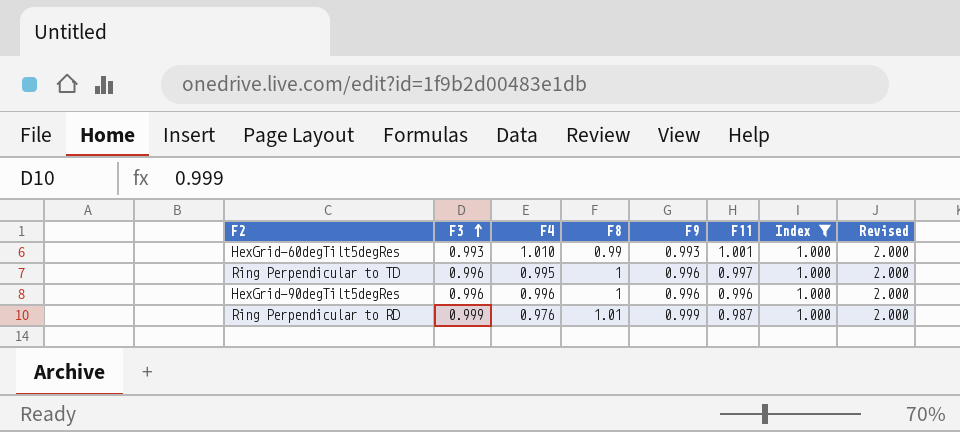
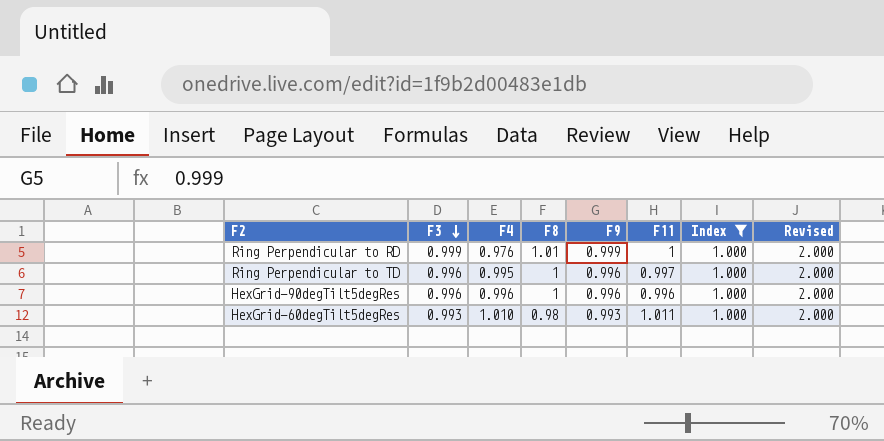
row order: F3 ascending -> F3 descending
Ring Perpendicular to RD | F11: 0.987 -> 1
HexGrid-60degTilt5degRes | F8: 0.99 -> 0.98
HexGrid-60degTilt5degRes | F11: 1.001 -> 1.011

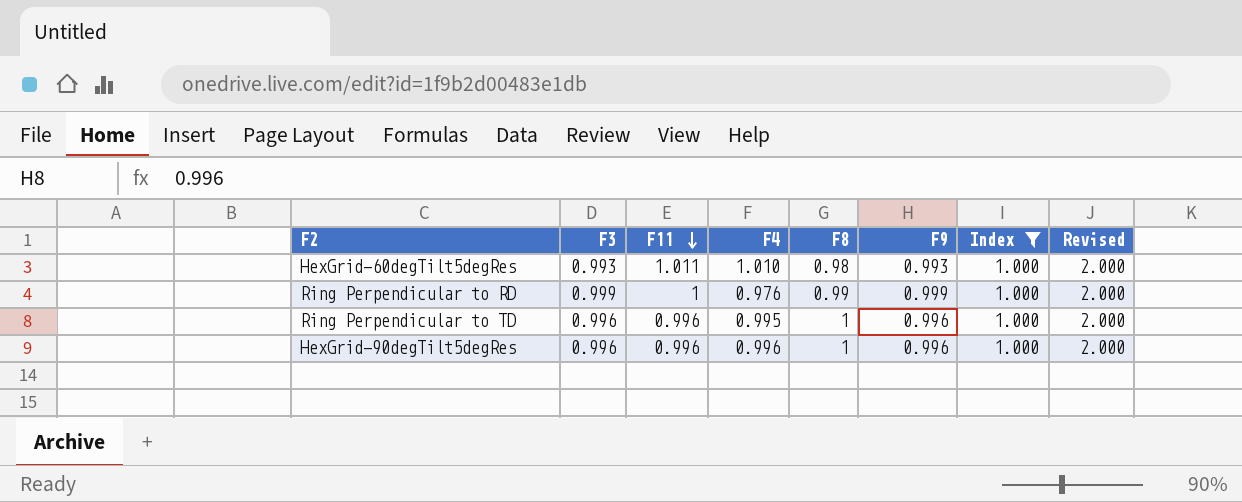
row order: F3 descending -> F11 descending
column F11 | position: 6 -> 3
Ring Perpendicular to RD | F8: 1.01 -> 0.99
Ring Perpendicular to TD | F11: 0.997 -> 0.996

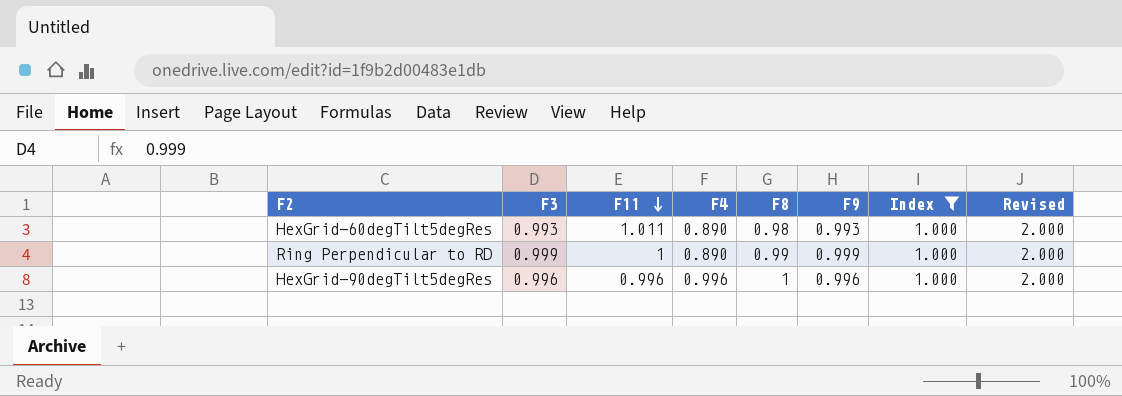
row Ring Perpendicular to TD: 0.996 | 0.996 | 0.995 | 1 | 0.996 | 1.000 | 2.000 -> none
HexGrid-60degTilt5degRes | F4: 1.010 -> 0.890
Ring Perpendicular to RD | F4: 0.976 -> 0.890

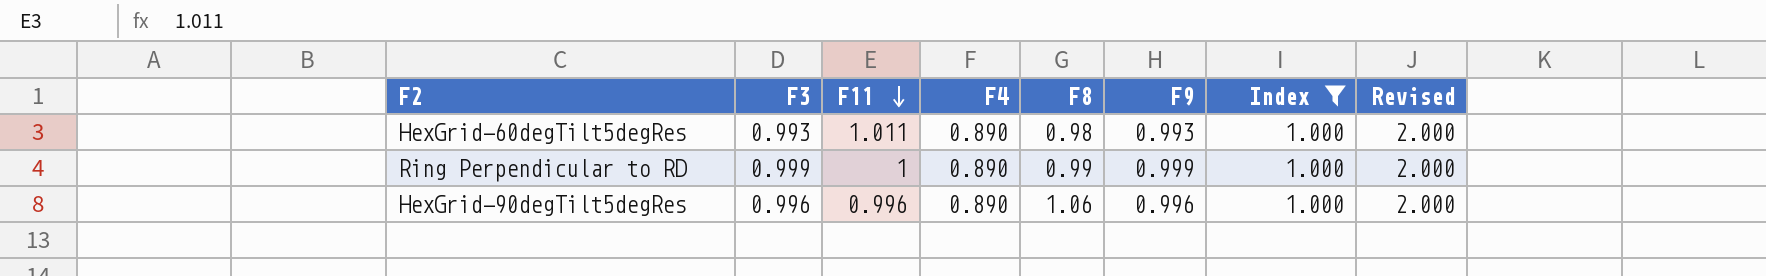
HexGrid-90degTilt5degRes | F4: 0.996 -> 0.890
HexGrid-90degTilt5degRes | F8: 1 -> 1.06

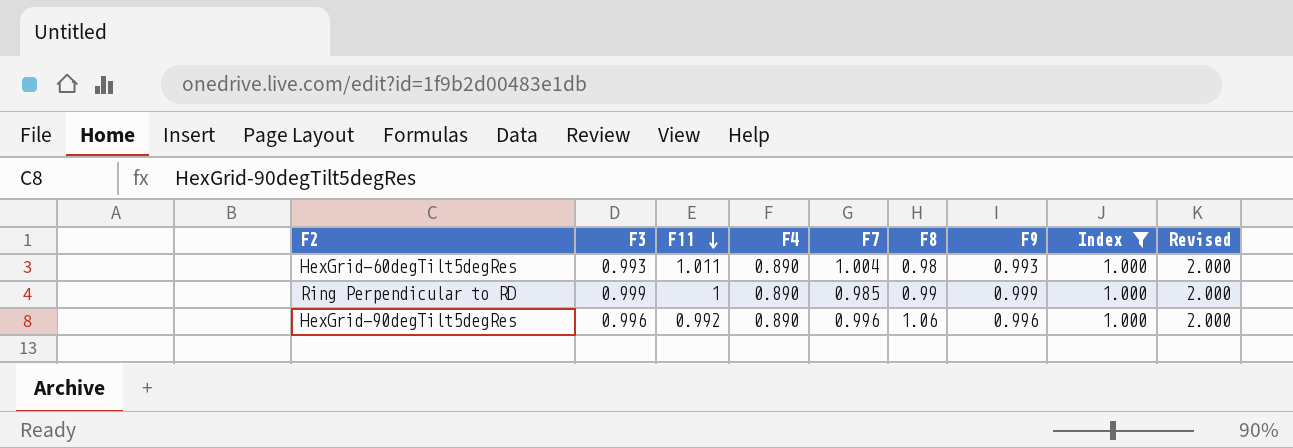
column F7 | position: none -> 5
HexGrid-90degTilt5degRes | F11: 0.996 -> 0.992

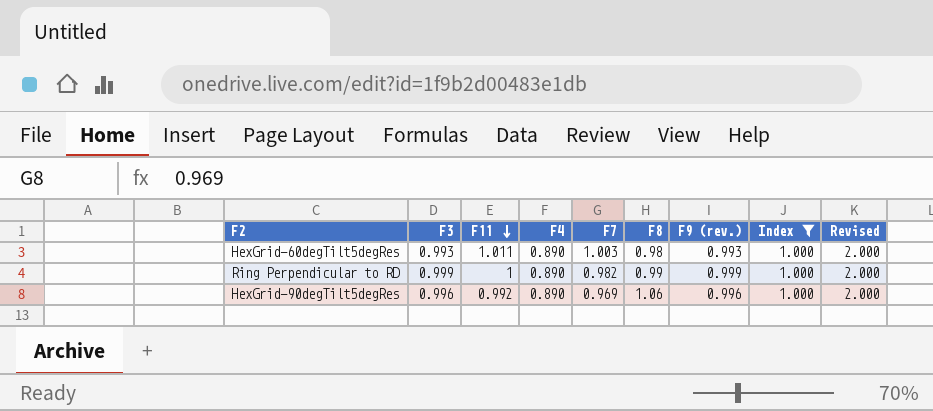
column name: F9 -> F9 (rev.)
HexGrid-60degTilt5degRes | F7: 1.004 -> 1.003
Ring Perpendicular to RD | F7: 0.985 -> 0.982
HexGrid-90degTilt5degRes | F7: 0.996 -> 0.969

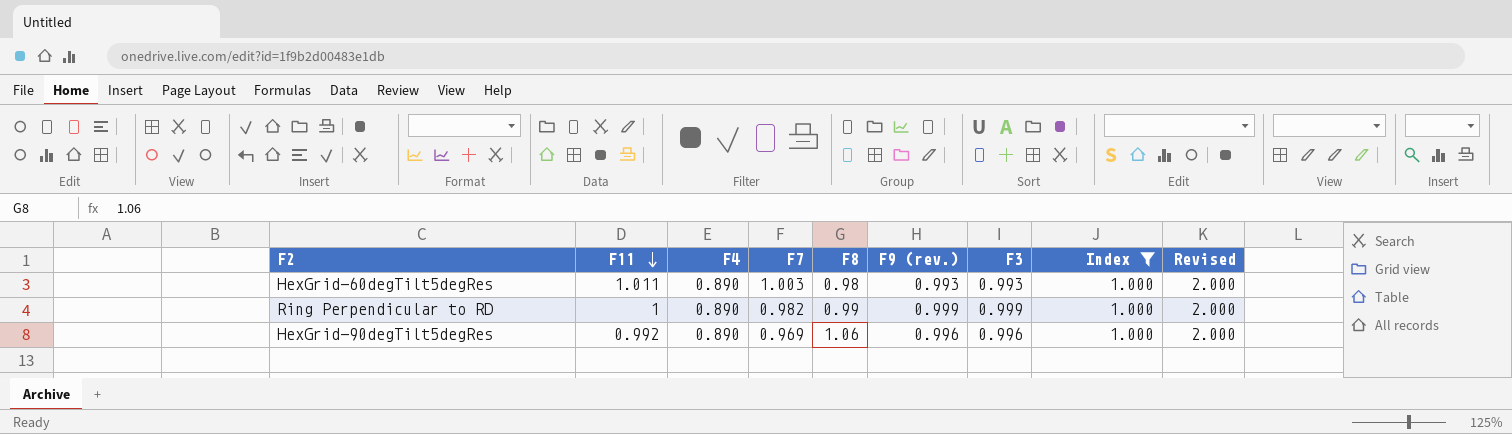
column F3 | position: 2 -> 7

